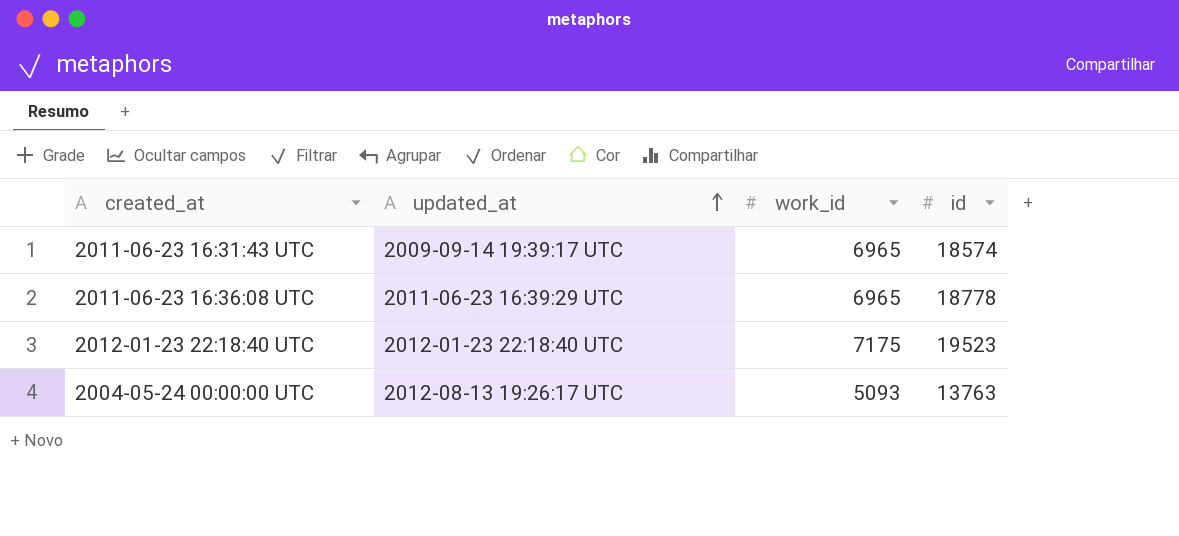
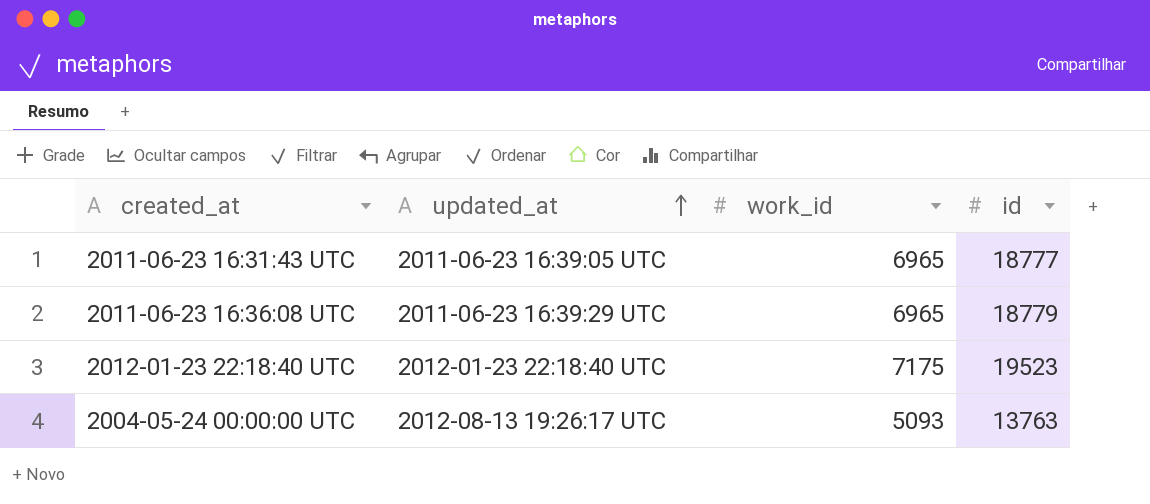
2011-06-23 16:31:43 UTC | updated_at: 2009-09-14 19:39:17 UTC -> 2011-06-23 16:39:05 UTC
2011-06-23 16:31:43 UTC | id: 18574 -> 18777
2011-06-23 16:36:08 UTC | id: 18778 -> 18779

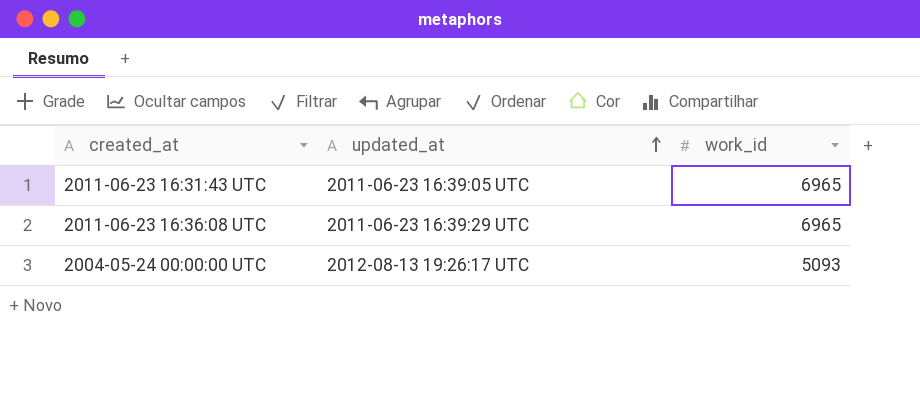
column id | position: 4 -> none
row 2012-01-23 22:18:40 UTC: 2012-01-23 22:18:40 UTC | 7175 | 19523 -> none

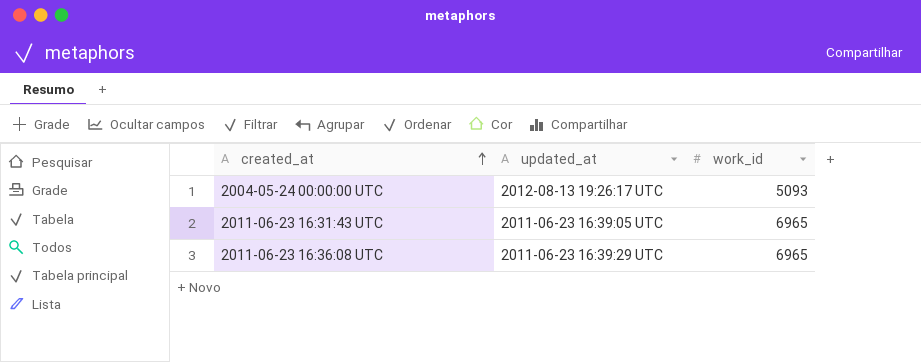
row order: updated_at ascending -> created_at ascending

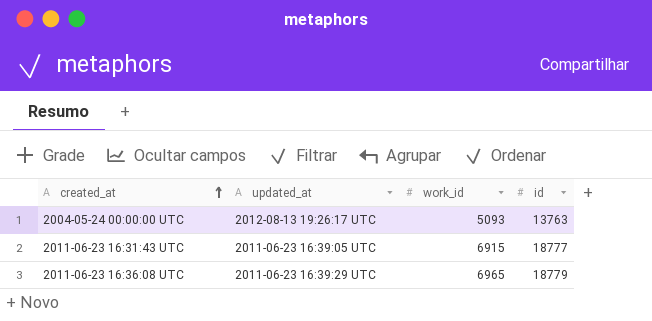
column id | position: none -> 4
2011-06-23 16:31:43 UTC | work_id: 6965 -> 6915

